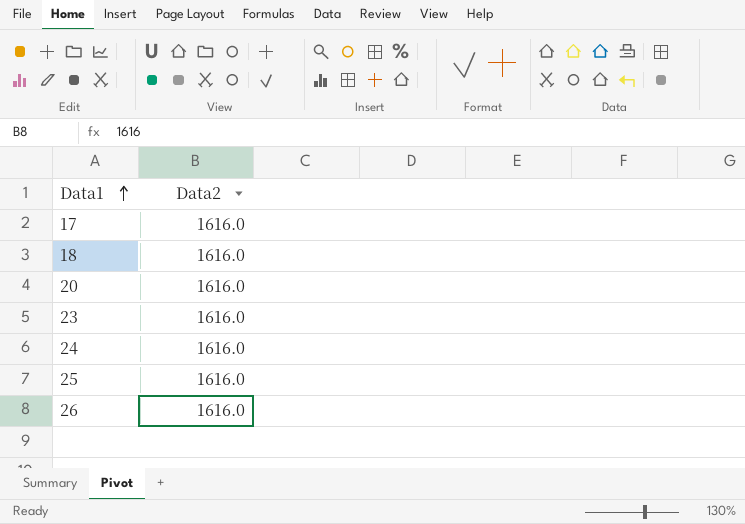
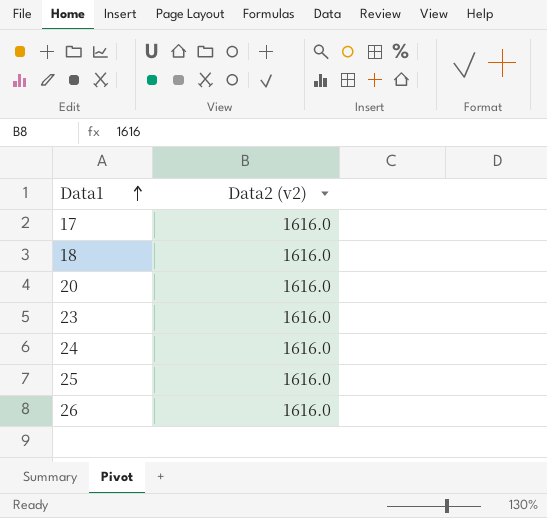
column name: Data2 -> Data2 (v2)

